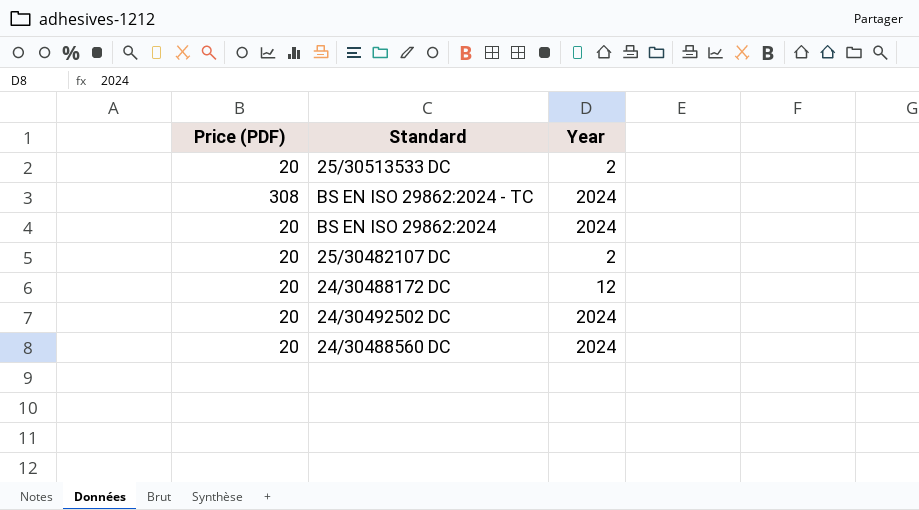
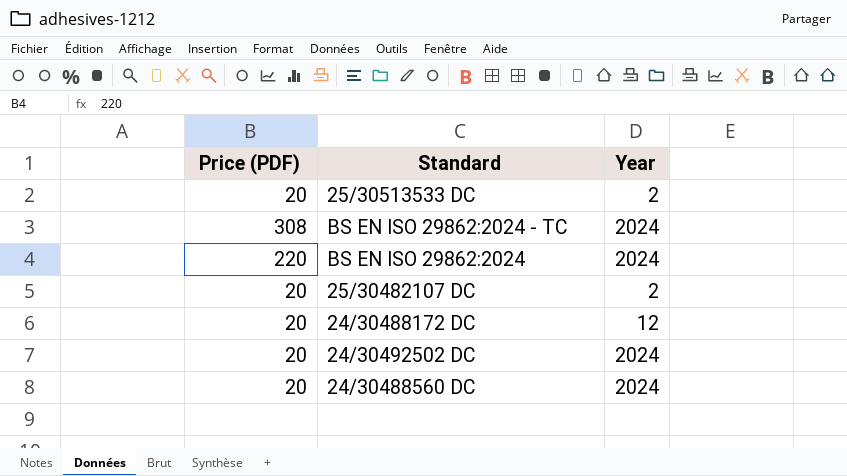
BS EN ISO 29862:2024 | Price (PDF): 20 -> 220

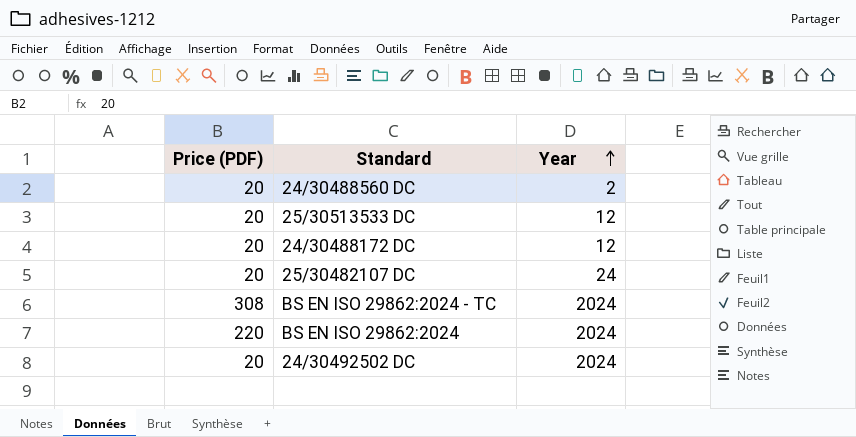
row order: none -> Year ascending
24/30488560 DC | Year: 2024 -> 2
25/30513533 DC | Year: 2 -> 12
25/30482107 DC | Year: 2 -> 24

